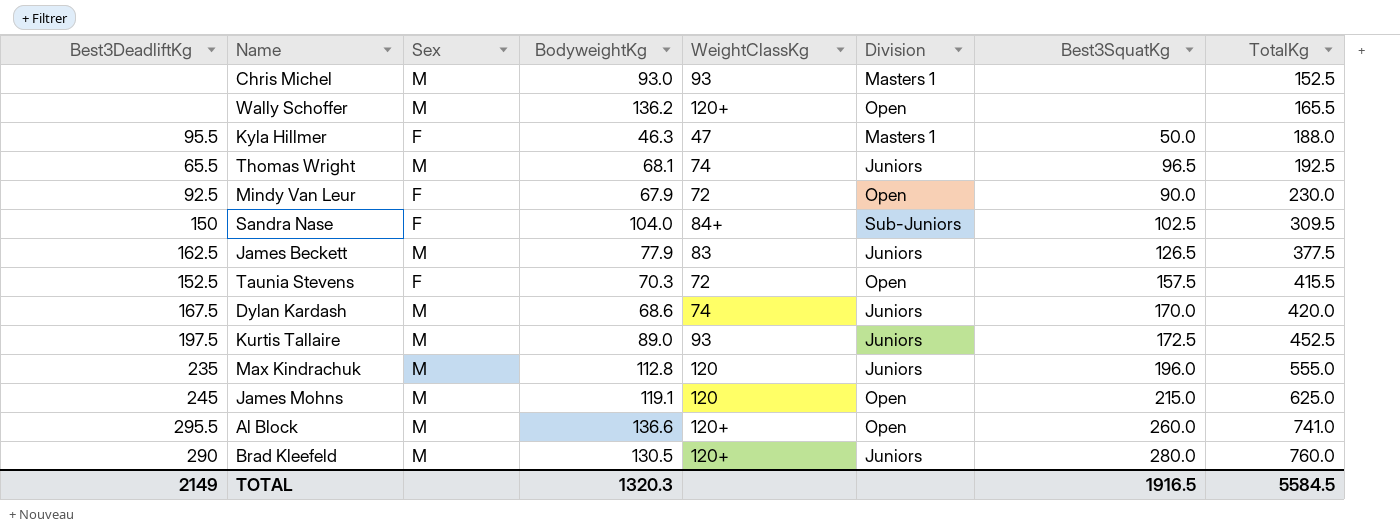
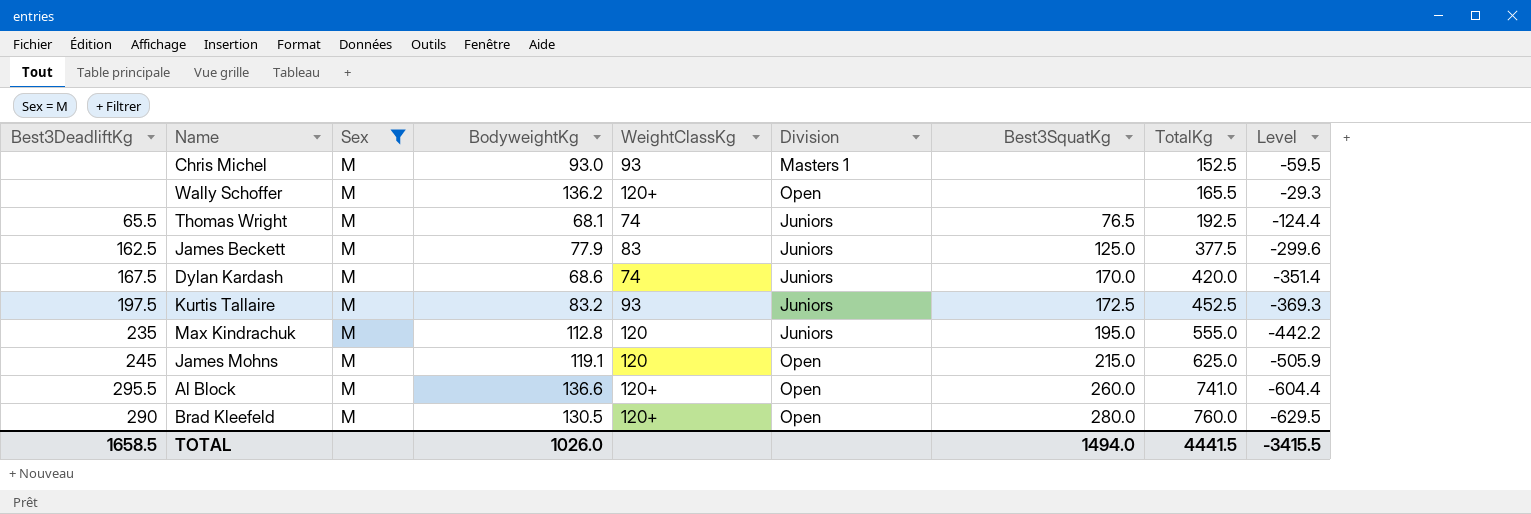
filter: none -> Sex = M
column Level | formula: none -> [BodyweightKg] - [TotalKg]
Thomas Wright | Best3SquatKg: 96.5 -> 76.5
James Beckett | Best3SquatKg: 126.5 -> 125.0
Kurtis Tallaire | BodyweightKg: 89.0 -> 83.2
Max Kindrachuk | Best3SquatKg: 196.0 -> 195.0
Brad Kleefeld | Division: Juniors -> Open
TOTAL | Best3DeadliftKg: 2149 -> 1658.5
TOTAL | BodyweightKg: 1320.3 -> 1026.0
TOTAL | Best3SquatKg: 1916.5 -> 1494.0
TOTAL | TotalKg: 5584.5 -> 4441.5

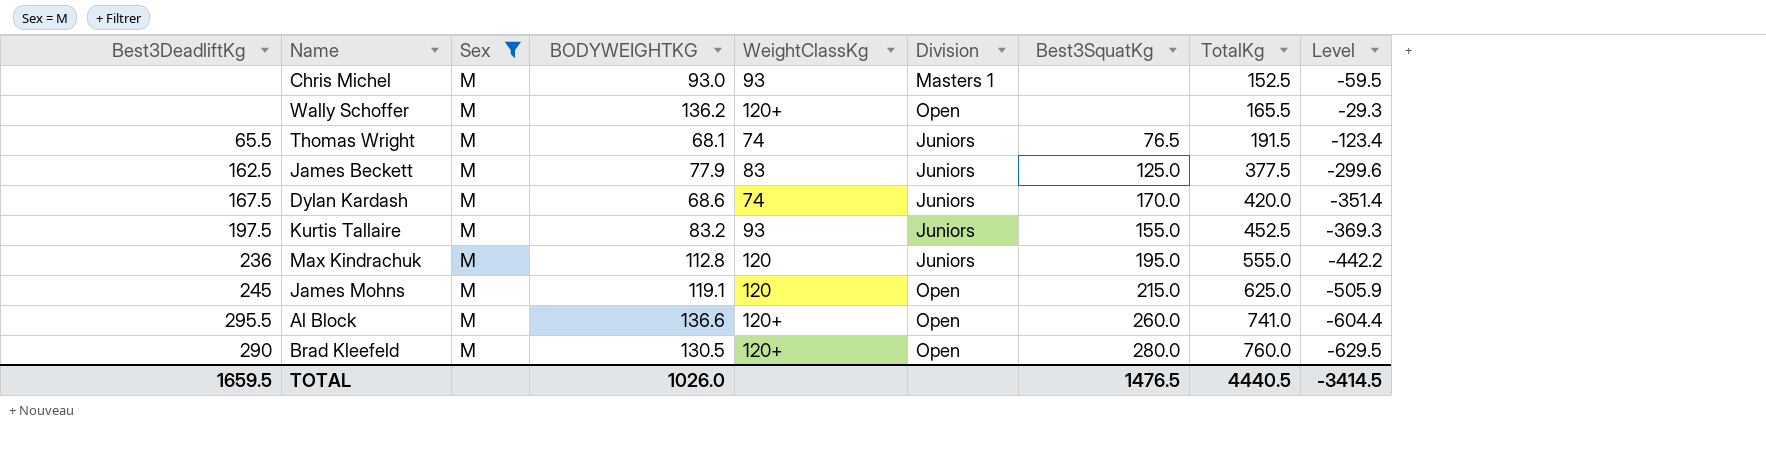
column name: BodyweightKg -> BODYWEIGHTKG
Thomas Wright | TotalKg: 192.5 -> 191.5
Thomas Wright | Level: -124.4 -> -123.4
Kurtis Tallaire | Best3SquatKg: 172.5 -> 155.0
Max Kindrachuk | Best3DeadliftKg: 235 -> 236
TOTAL | Best3DeadliftKg: 1658.5 -> 1659.5
TOTAL | Best3SquatKg: 1494.0 -> 1476.5
TOTAL | TotalKg: 4441.5 -> 4440.5
TOTAL | Level: -3415.5 -> -3414.5

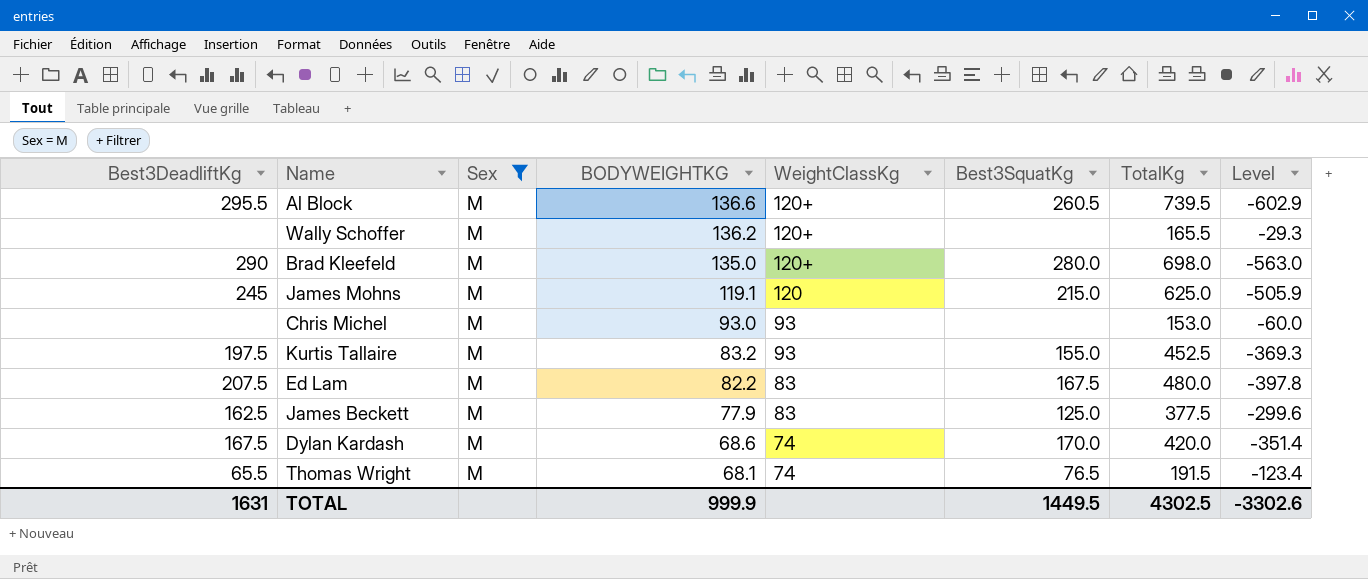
row order: TotalKg ascending -> BODYWEIGHTKG descending
column Division | position: 6 -> none
row Max Kindrachuk: 236 | M | 112.8 | 120 | Juniors | 195.0 | 555.0 | -442.2 -> none
Al Block | Best3SquatKg: 260.0 -> 260.5
Al Block | TotalKg: 741.0 -> 739.5
Al Block | Level: -604.4 -> -602.9
Brad Kleefeld | BODYWEIGHTKG: 130.5 -> 135.0
Brad Kleefeld | TotalKg: 760.0 -> 698.0
Brad Kleefeld | Level: -629.5 -> -563.0
Chris Michel | TotalKg: 152.5 -> 153.0
Chris Michel | Level: -59.5 -> -60.0
row Ed Lam: none -> 207.5 | M | 82.2 | 83 | 167.5 | 480.0 | -397.8
TOTAL | Best3DeadliftKg: 1659.5 -> 1631
TOTAL | BODYWEIGHTKG: 1026.0 -> 999.9
TOTAL | Best3SquatKg: 1476.5 -> 1449.5
TOTAL | TotalKg: 4440.5 -> 4302.5
TOTAL | Level: -3414.5 -> -3302.6

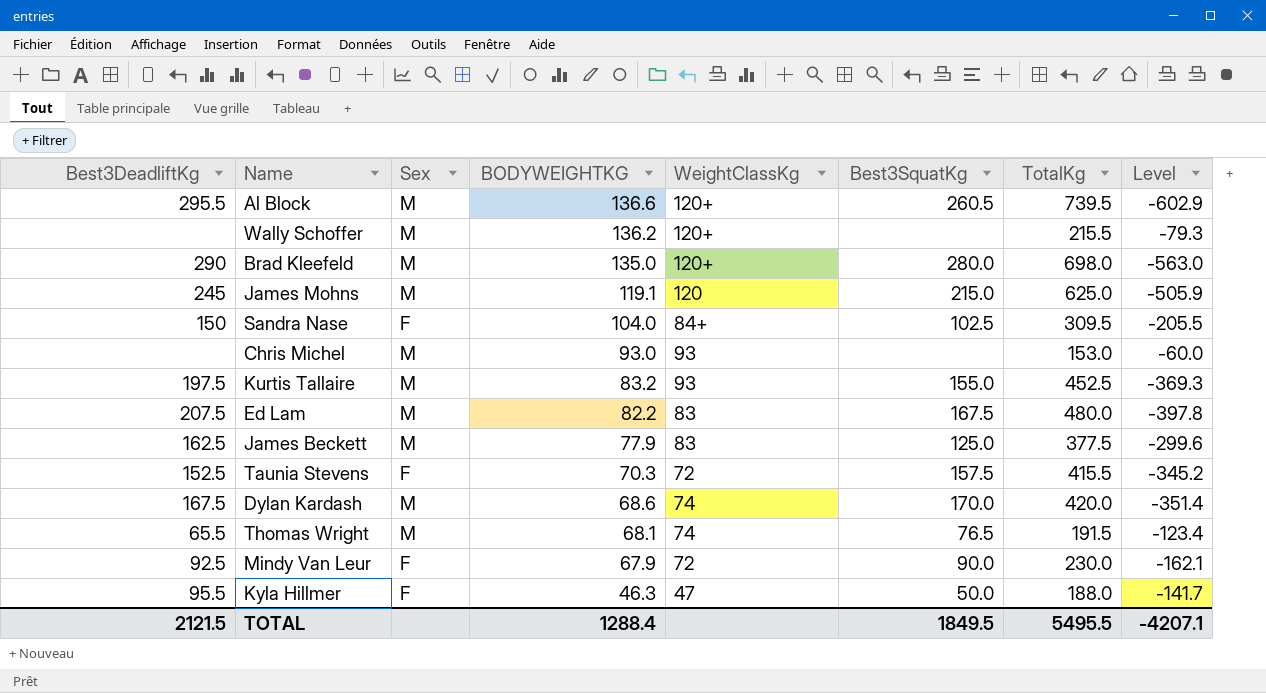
filter: Sex = M -> none
Wally Schoffer | TotalKg: 165.5 -> 215.5
Wally Schoffer | Level: -29.3 -> -79.3
TOTAL | Best3DeadliftKg: 1631 -> 2121.5
TOTAL | BODYWEIGHTKG: 999.9 -> 1288.4
TOTAL | Best3SquatKg: 1449.5 -> 1849.5
TOTAL | TotalKg: 4302.5 -> 5495.5
TOTAL | Level: -3302.6 -> -4207.1

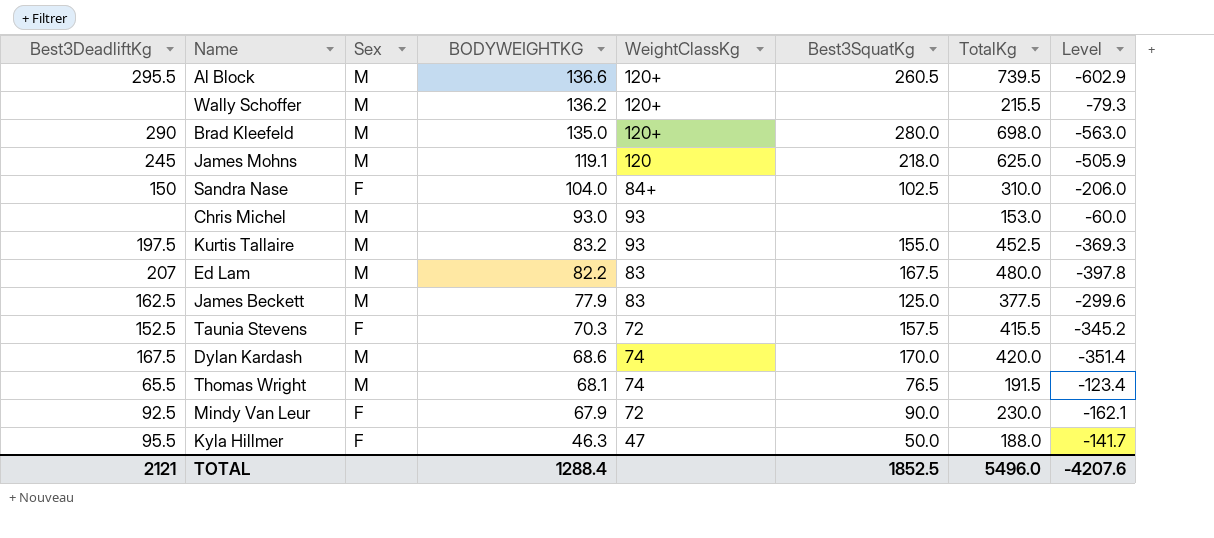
James Mohns | Best3SquatKg: 215.0 -> 218.0
Sandra Nase | TotalKg: 309.5 -> 310.0
Sandra Nase | Level: -205.5 -> -206.0
Ed Lam | Best3DeadliftKg: 207.5 -> 207
TOTAL | Best3DeadliftKg: 2121.5 -> 2121
TOTAL | Best3SquatKg: 1849.5 -> 1852.5
TOTAL | TotalKg: 5495.5 -> 5496.0
TOTAL | Level: -4207.1 -> -4207.6

